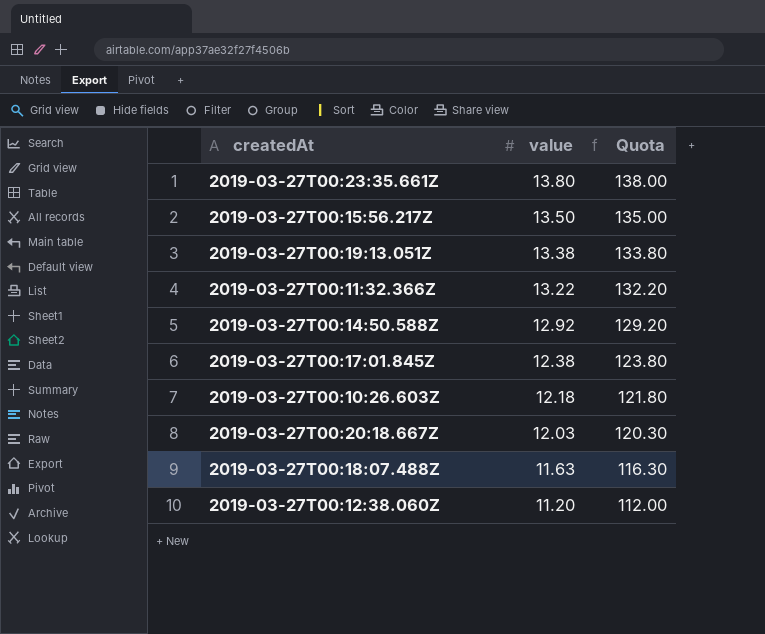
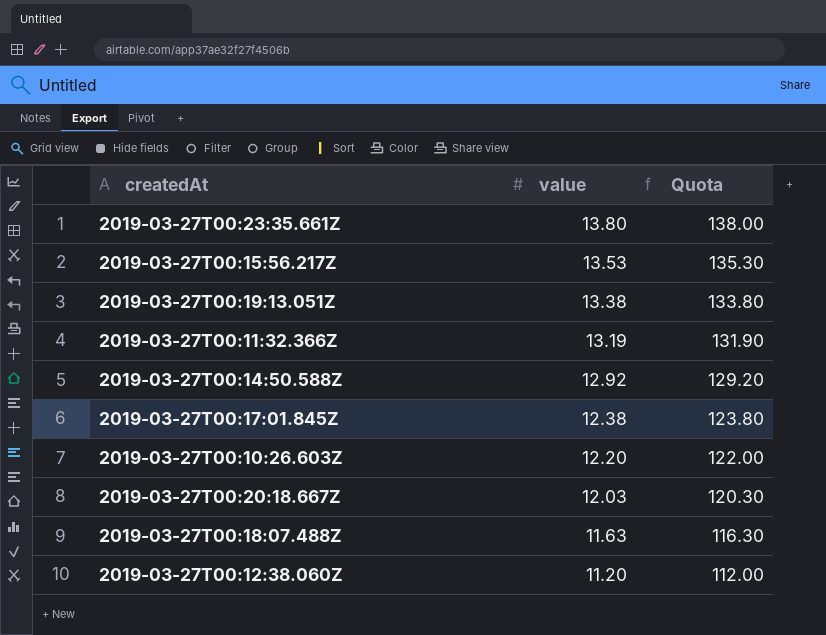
2019-03-27T00:15:56.217Z | value: 13.50 -> 13.53
2019-03-27T00:15:56.217Z | Quota: 135.00 -> 135.30
2019-03-27T00:11:32.366Z | value: 13.22 -> 13.19
2019-03-27T00:11:32.366Z | Quota: 132.20 -> 131.90
2019-03-27T00:10:26.603Z | value: 12.18 -> 12.20
2019-03-27T00:10:26.603Z | Quota: 121.80 -> 122.00

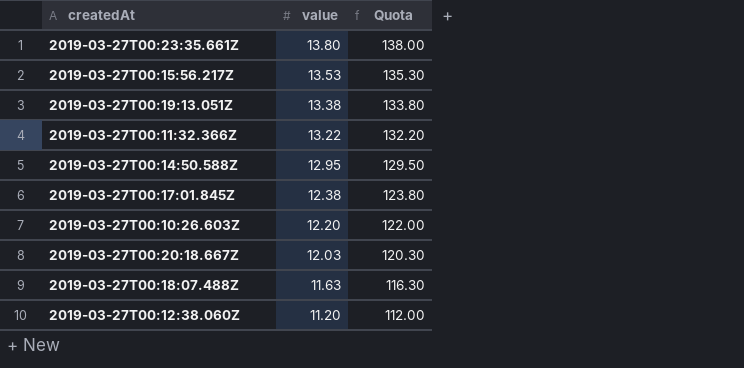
2019-03-27T00:11:32.366Z | value: 13.19 -> 13.22
2019-03-27T00:11:32.366Z | Quota: 131.90 -> 132.20
2019-03-27T00:14:50.588Z | value: 12.92 -> 12.95
2019-03-27T00:14:50.588Z | Quota: 129.20 -> 129.50

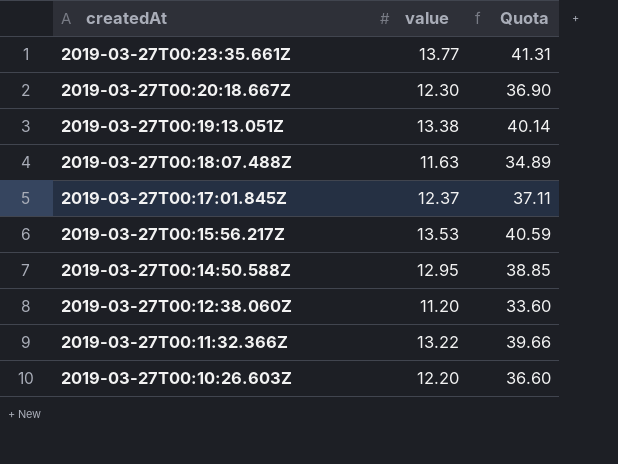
row order: value descending -> createdAt descending
column Quota | formula: [value] * 10 -> [value] * 3
2019-03-27T00:23:35.661Z | value: 13.80 -> 13.77
2019-03-27T00:20:18.667Z | value: 12.03 -> 12.30
2019-03-27T00:17:01.845Z | value: 12.38 -> 12.37

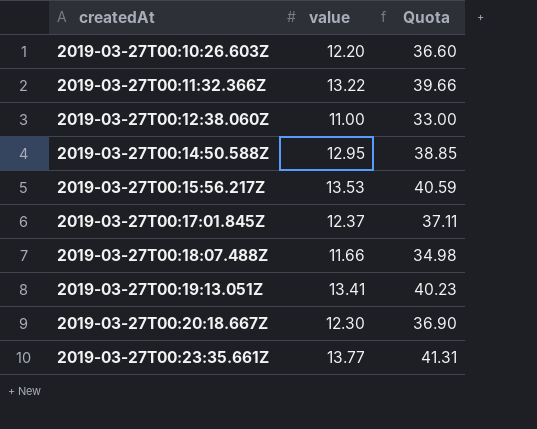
row order: createdAt descending -> createdAt ascending
2019-03-27T00:12:38.060Z | value: 11.20 -> 11.00
2019-03-27T00:12:38.060Z | Quota: 33.60 -> 33.00
2019-03-27T00:18:07.488Z | value: 11.63 -> 11.66
2019-03-27T00:18:07.488Z | Quota: 34.89 -> 34.98
2019-03-27T00:19:13.051Z | value: 13.38 -> 13.41
2019-03-27T00:19:13.051Z | Quota: 40.14 -> 40.23

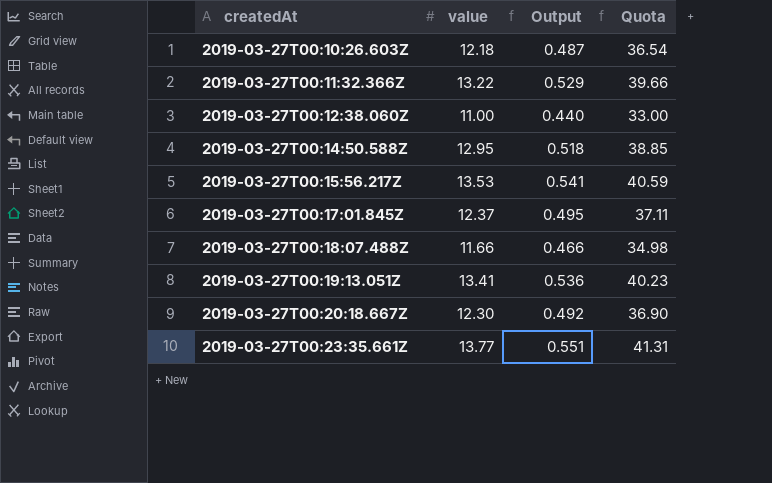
column Output | formula: none -> [value] * 0.04
2019-03-27T00:10:26.603Z | value: 12.20 -> 12.18
2019-03-27T00:10:26.603Z | Quota: 36.60 -> 36.54

